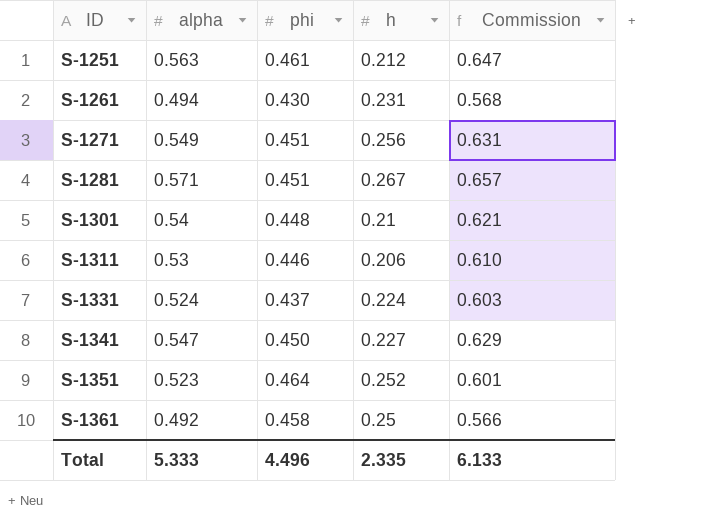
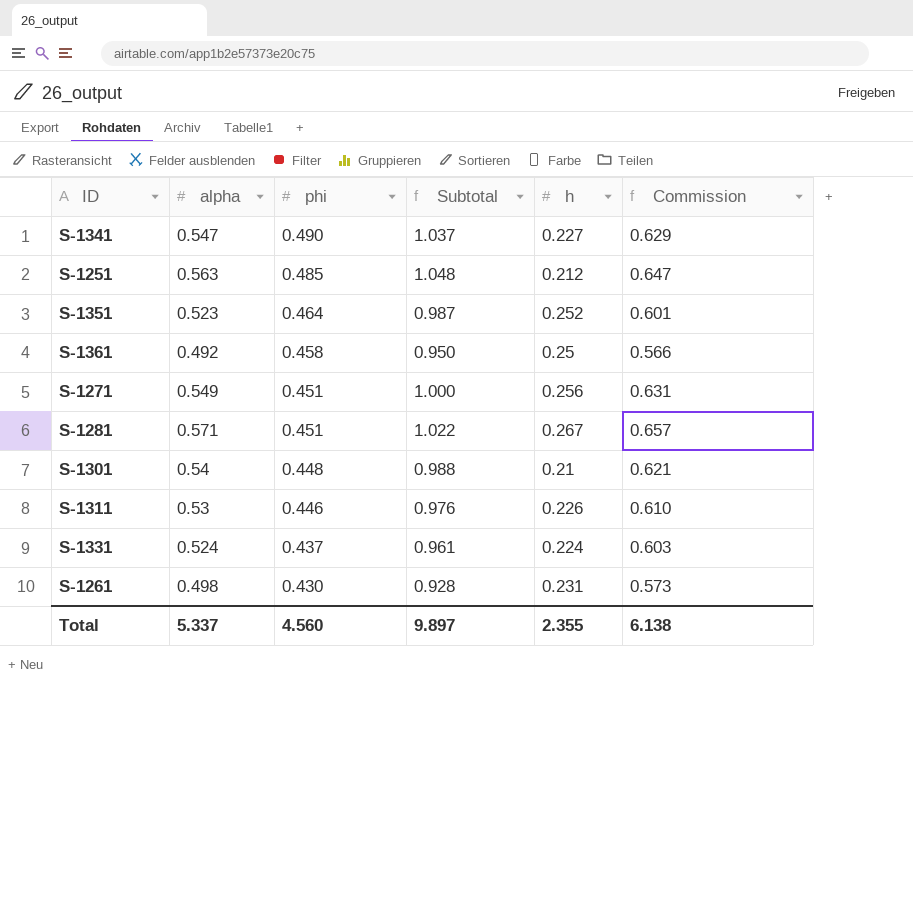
row order: ID ascending -> phi descending
column Subtotal | formula: none -> [alpha] + [phi]
S-1341 | phi: 0.450 -> 0.490
S-1251 | phi: 0.461 -> 0.485
S-1311 | h: 0.206 -> 0.226
S-1261 | alpha: 0.494 -> 0.498
S-1261 | Commission: 0.568 -> 0.573
Total | alpha: 5.333 -> 5.337
Total | phi: 4.496 -> 4.560
Total | h: 2.335 -> 2.355
Total | Commission: 6.133 -> 6.138

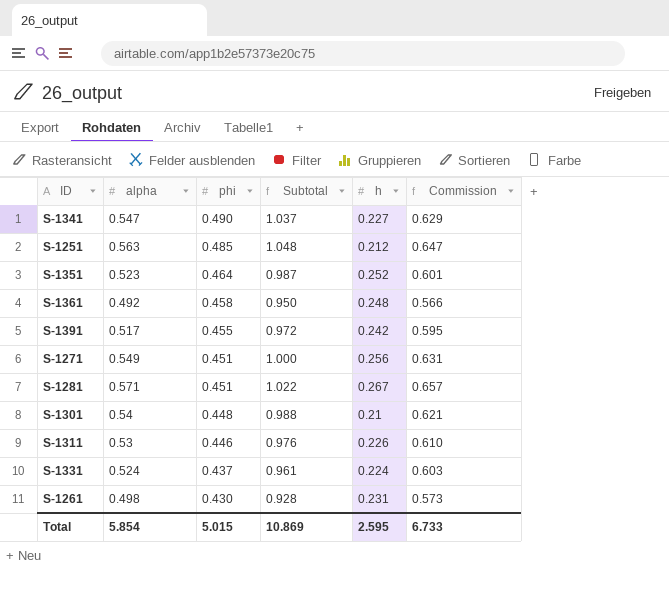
S-1361 | h: 0.25 -> 0.248
row S-1391: none -> 0.517 | 0.455 | 0.972 | 0.242 | 0.595
Total | alpha: 5.337 -> 5.854
Total | phi: 4.560 -> 5.015
Total | Subtotal: 9.897 -> 10.869
Total | h: 2.355 -> 2.595
Total | Commission: 6.138 -> 6.733

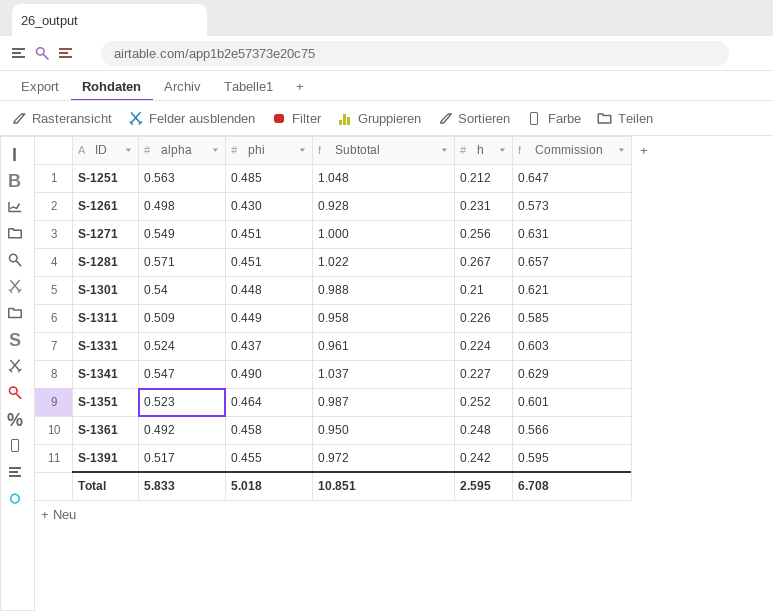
row order: phi descending -> ID ascending
S-1311 | alpha: 0.53 -> 0.509
S-1311 | phi: 0.446 -> 0.449
S-1311 | Subtotal: 0.976 -> 0.958
S-1311 | Commission: 0.610 -> 0.585
Total | alpha: 5.854 -> 5.833
Total | phi: 5.015 -> 5.018
Total | Subtotal: 10.869 -> 10.851
Total | Commission: 6.733 -> 6.708

